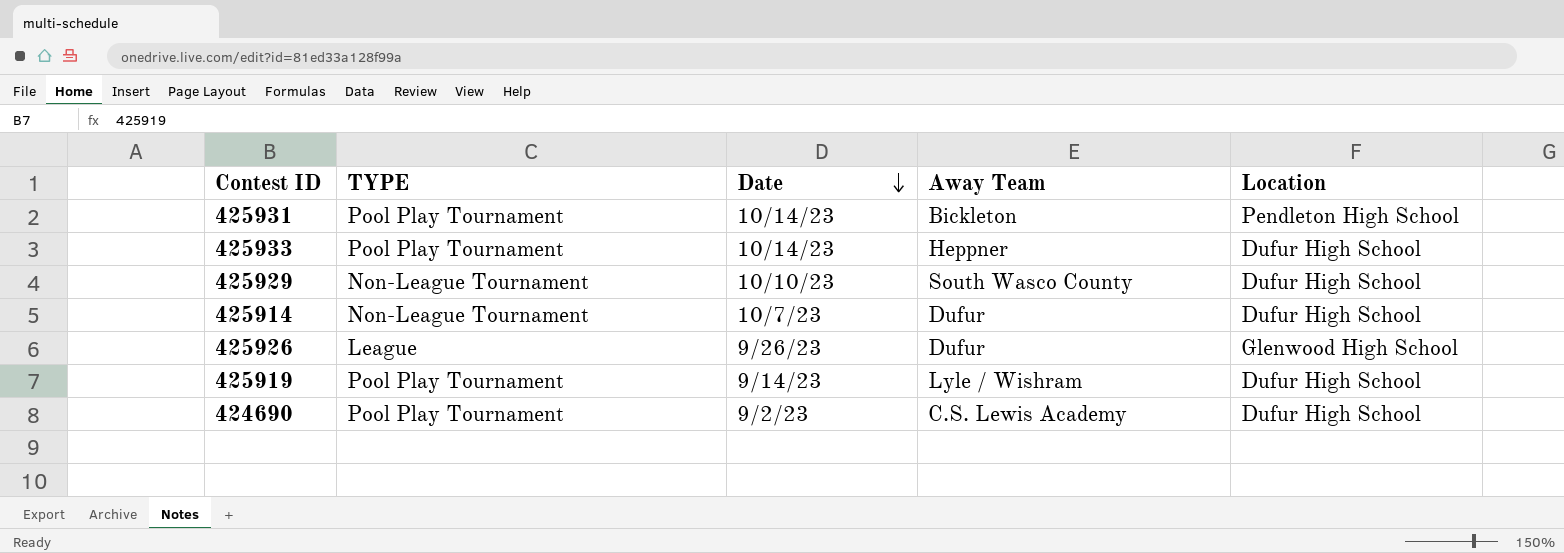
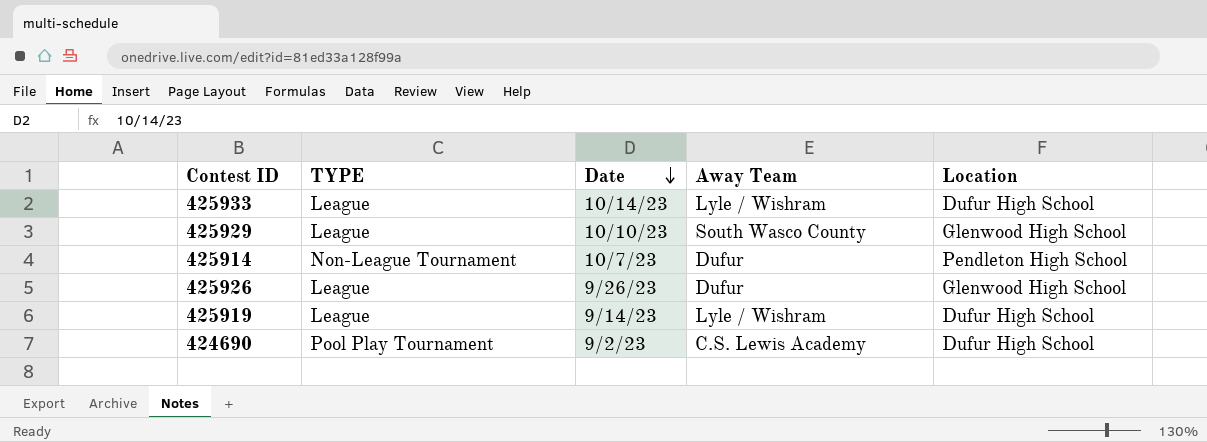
row 425931: Pool Play Tournament | 10/14/23 | Bickleton | Pendleton High School -> none
425933 | TYPE: Pool Play Tournament -> League
425933 | Away Team: Heppner -> Lyle / Wishram
425929 | TYPE: Non-League Tournament -> League
425929 | Location: Dufur High School -> Glenwood High School
425914 | Location: Dufur High School -> Pendleton High School
425919 | TYPE: Pool Play Tournament -> League

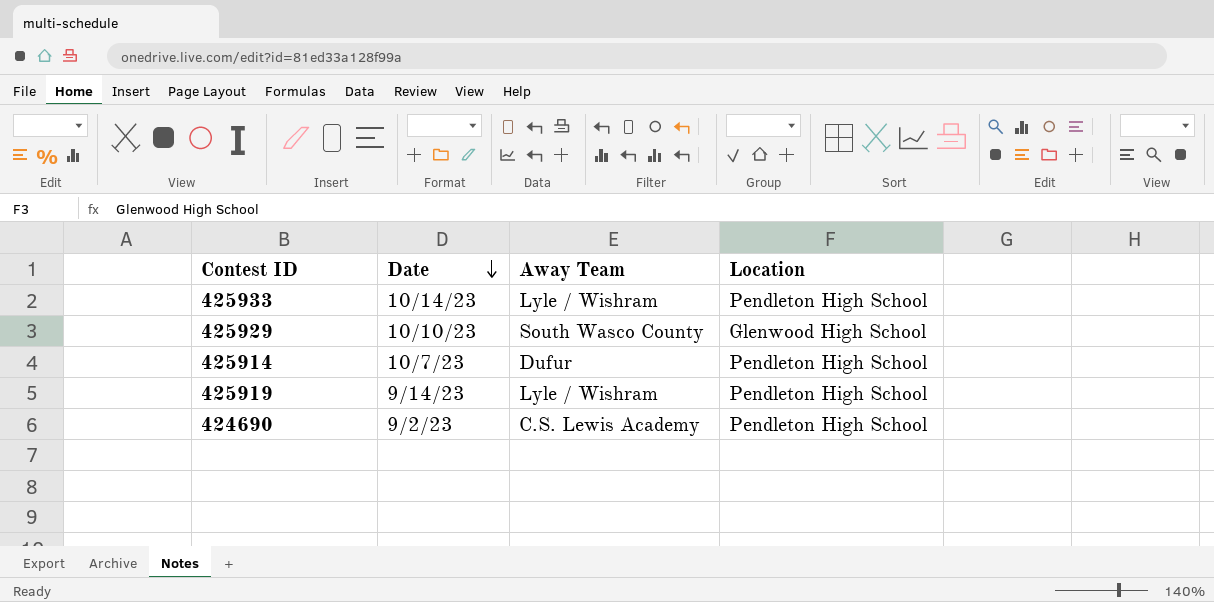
column TYPE | position: 2 -> none
row 425926: League | 9/26/23 | Dufur | Glenwood High School -> none
425933 | Location: Dufur High School -> Pendleton High School
425919 | Location: Dufur High School -> Pendleton High School
424690 | Location: Dufur High School -> Pendleton High School

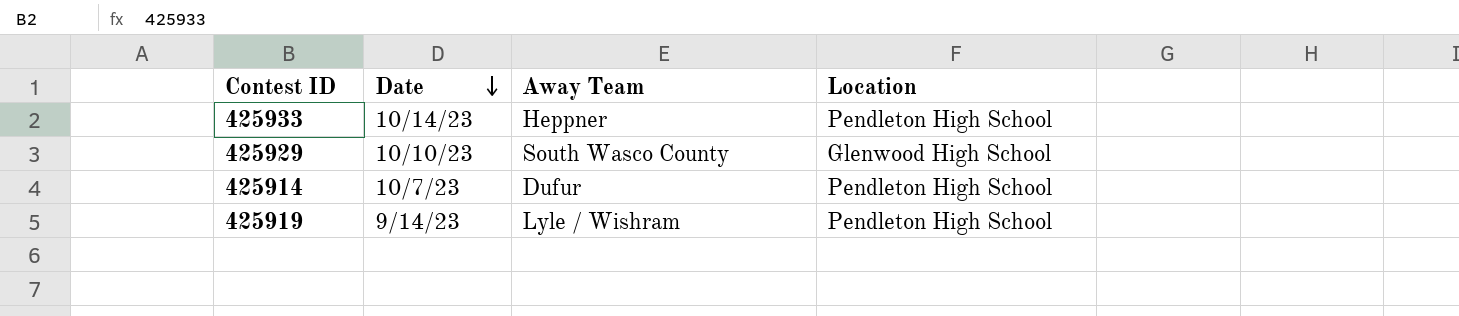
row 424690: 9/2/23 | C.S. Lewis Academy | Pendleton High School -> none
425933 | Away Team: Lyle / Wishram -> Heppner

